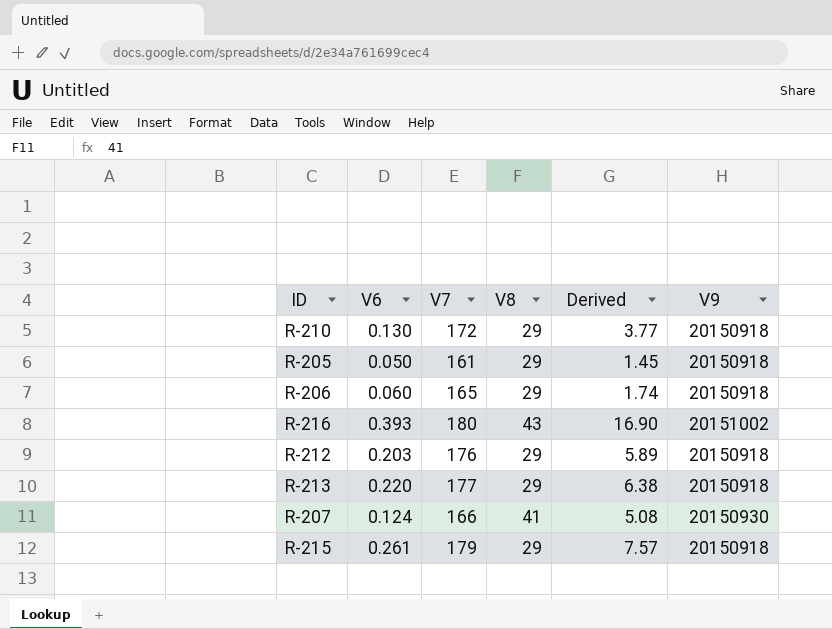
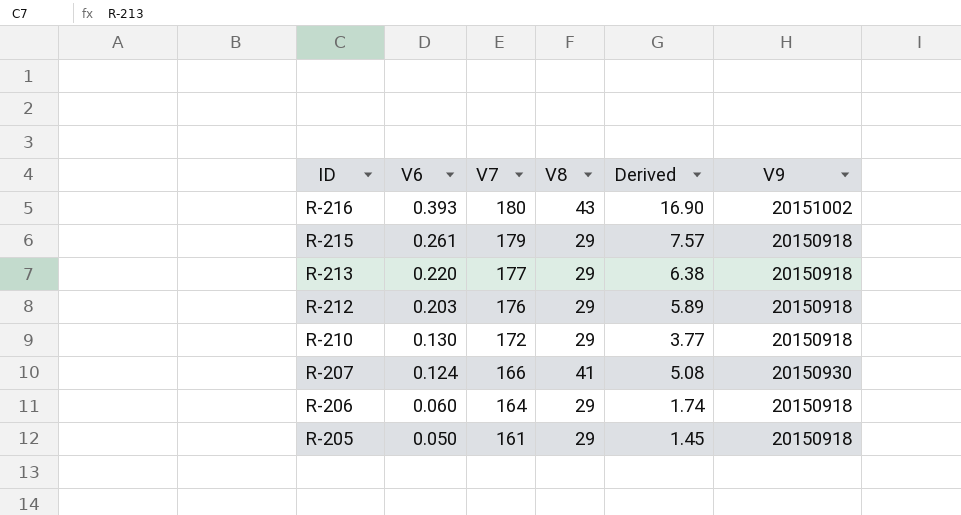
row order: none -> ID descending
R-206 | V7: 165 -> 164

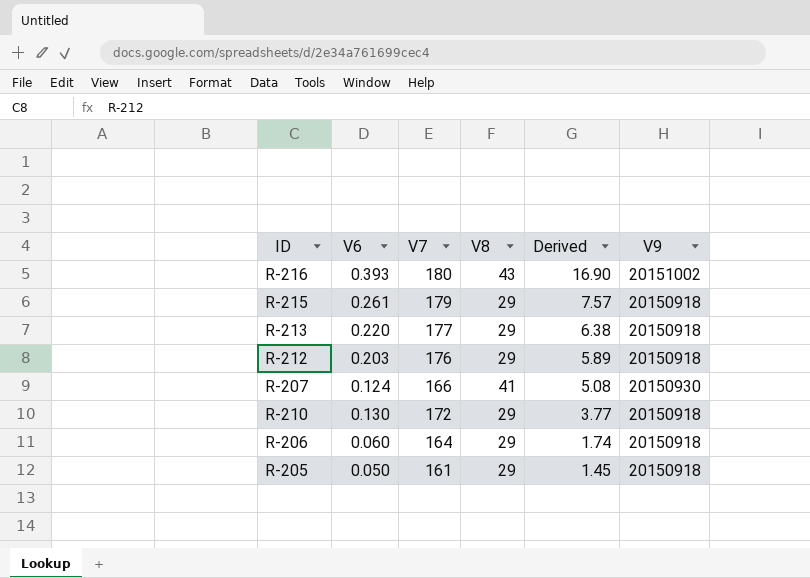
row order: ID descending -> Derived descending

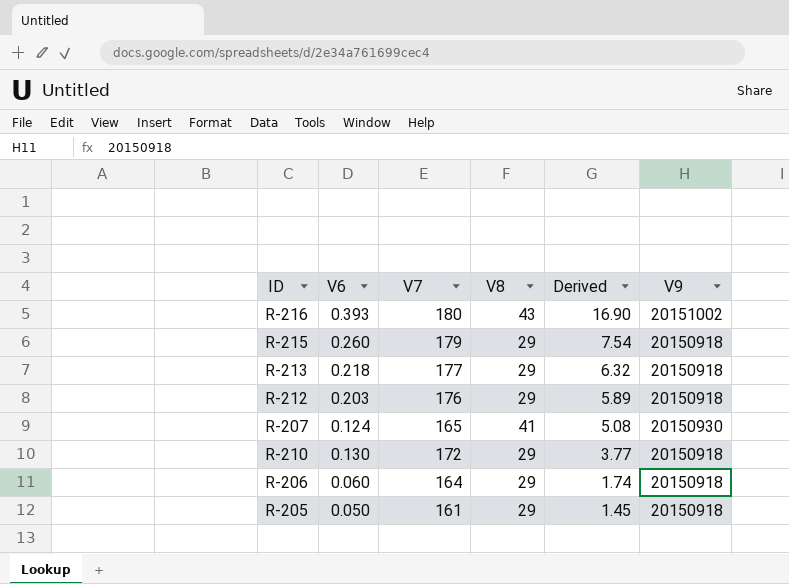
R-215 | V6: 0.261 -> 0.260
R-215 | Derived: 7.57 -> 7.54
R-213 | V6: 0.220 -> 0.218
R-213 | Derived: 6.38 -> 6.32
R-207 | V7: 166 -> 165

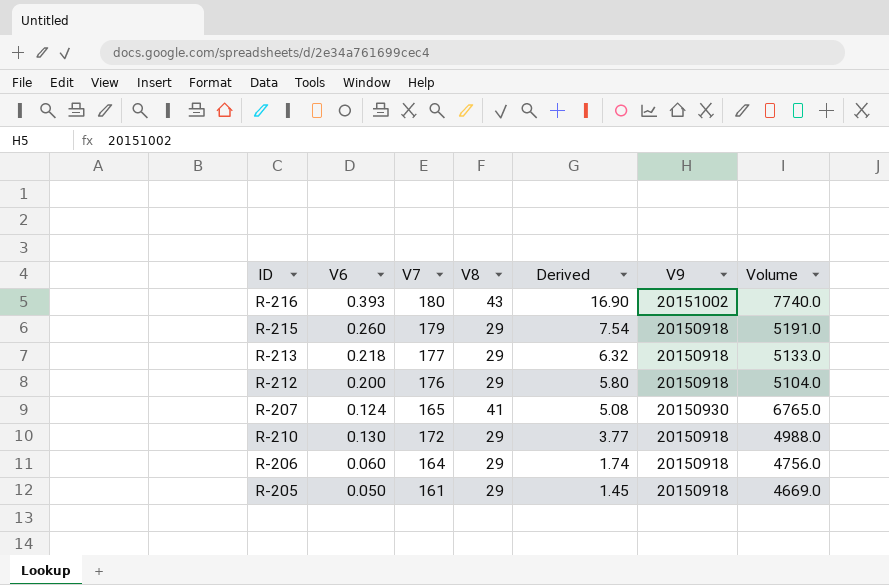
column Volume | formula: none -> [V7] * [V8]
R-212 | V6: 0.203 -> 0.200
R-212 | Derived: 5.89 -> 5.80

